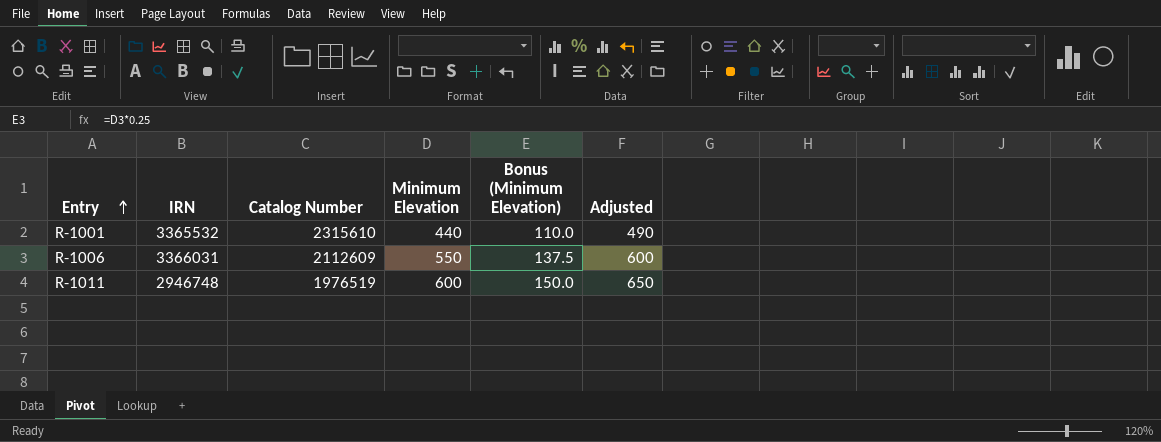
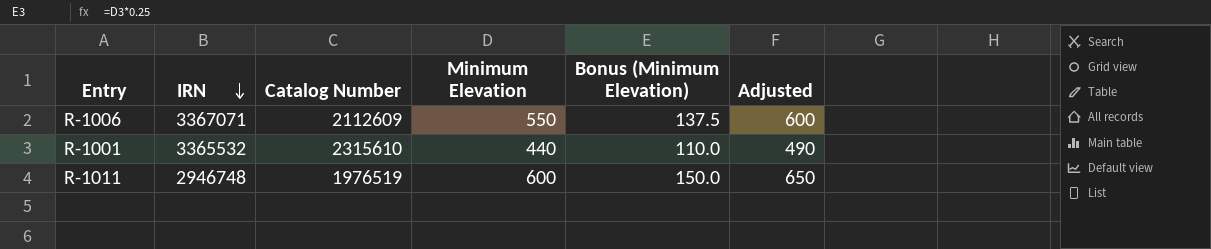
row order: Entry ascending -> IRN descending
R-1006 | IRN: 3366031 -> 3367071

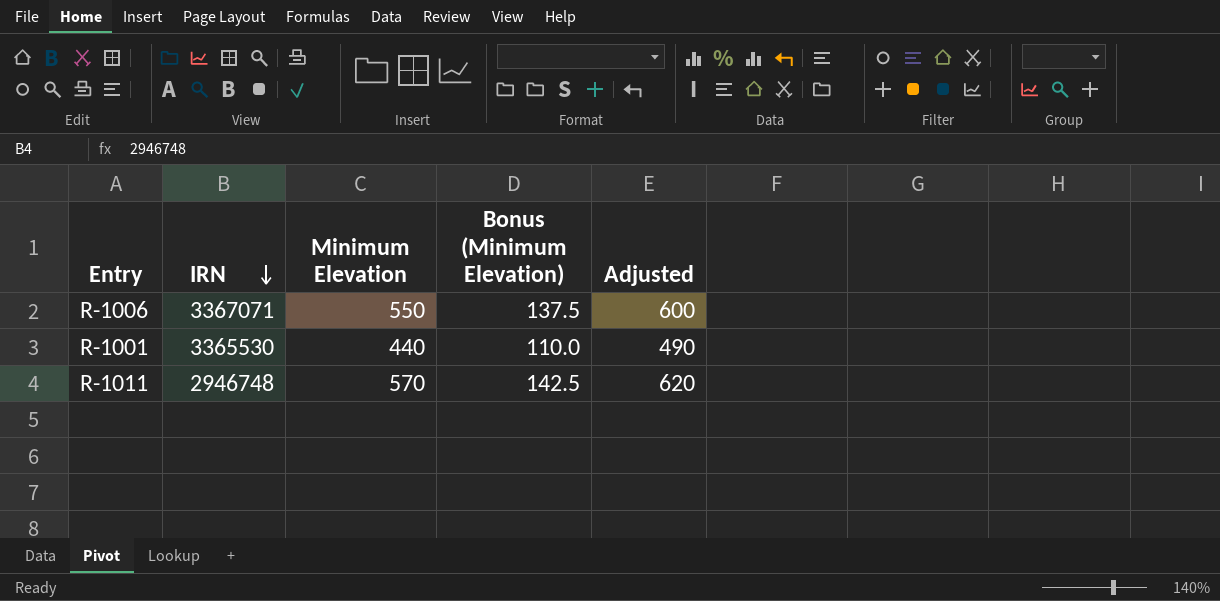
column Catalog Number | position: 3 -> none
R-1001 | IRN: 3365532 -> 3365530
R-1011 | Minimum Elevation: 600 -> 570
R-1011 | Bonus (Minimum Elevation): 150.0 -> 142.5
R-1011 | Adjusted: 650 -> 620

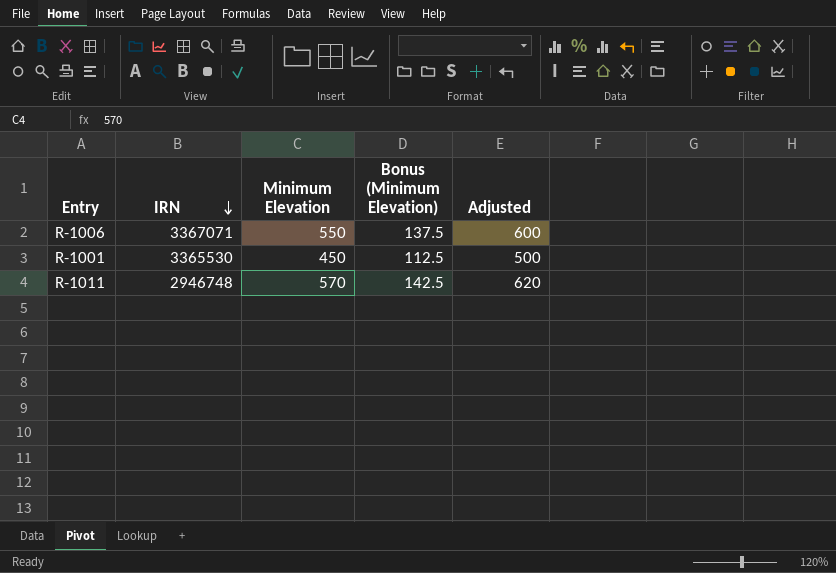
R-1001 | Minimum Elevation: 440 -> 450
R-1001 | Bonus (Minimum Elevation): 110.0 -> 112.5
R-1001 | Adjusted: 490 -> 500

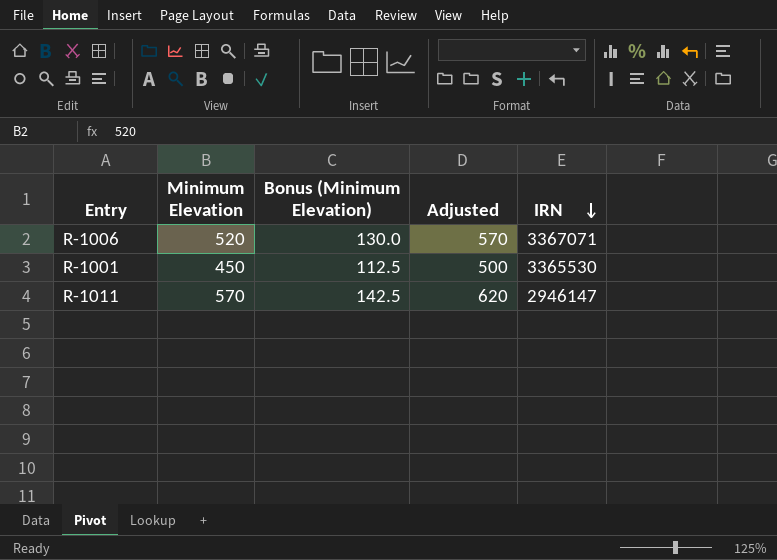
column IRN | position: 2 -> 5
R-1006 | Minimum Elevation: 550 -> 520
R-1006 | Bonus (Minimum Elevation): 137.5 -> 130.0
R-1006 | Adjusted: 600 -> 570
R-1011 | IRN: 2946748 -> 2946147

